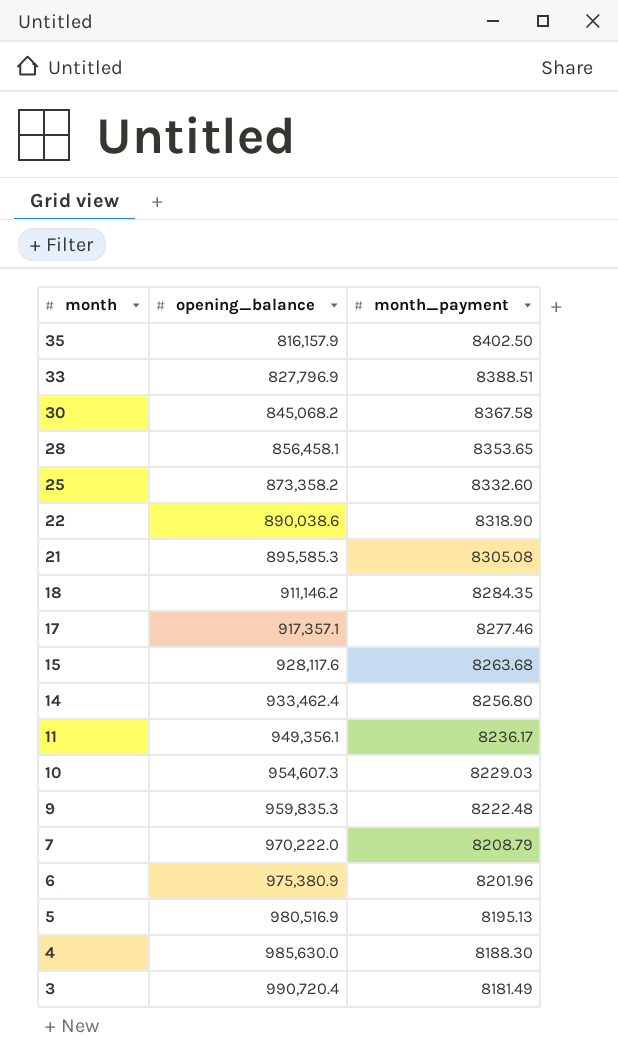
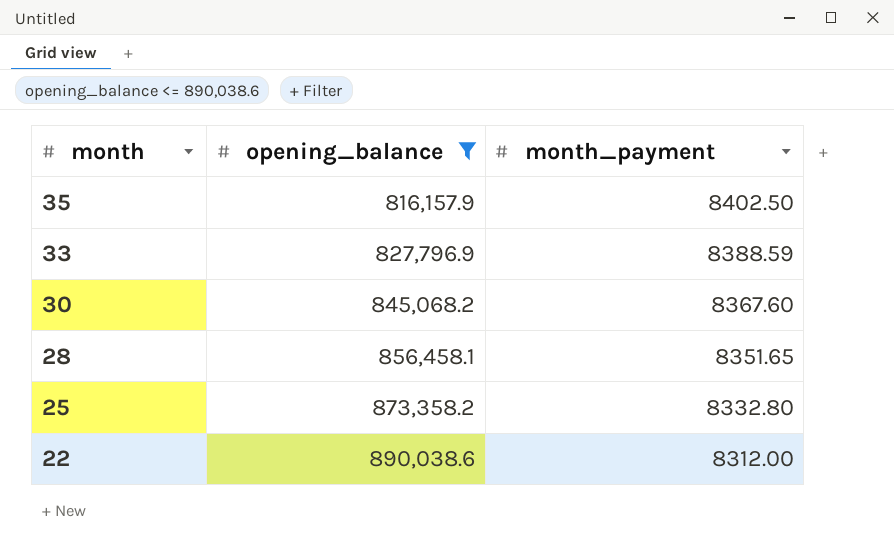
filter: none -> opening_balance <= 890,038.6
33 | month_payment: 8388.51 -> 8388.59
30 | month_payment: 8367.58 -> 8367.60
28 | month_payment: 8353.65 -> 8351.65
25 | month_payment: 8332.60 -> 8332.80
22 | month_payment: 8318.90 -> 8312.00

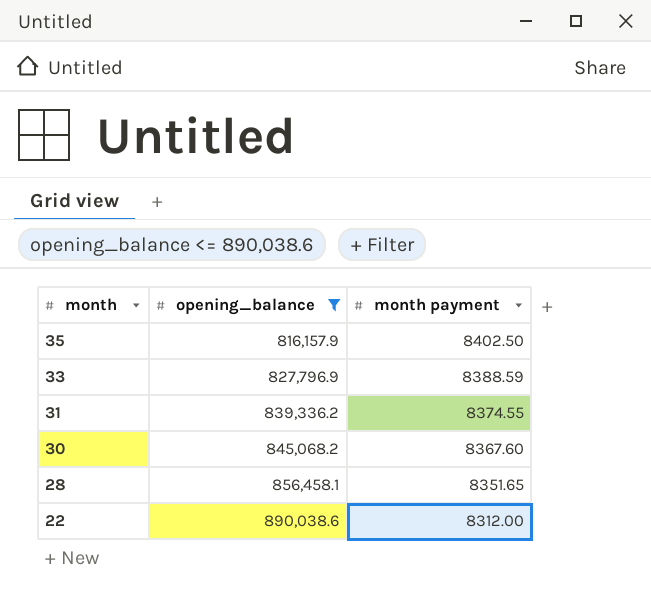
column name: month_payment -> month payment
row 25: 873,358.2 | 8332.80 -> none
row 31: none -> 839,336.2 | 8374.55

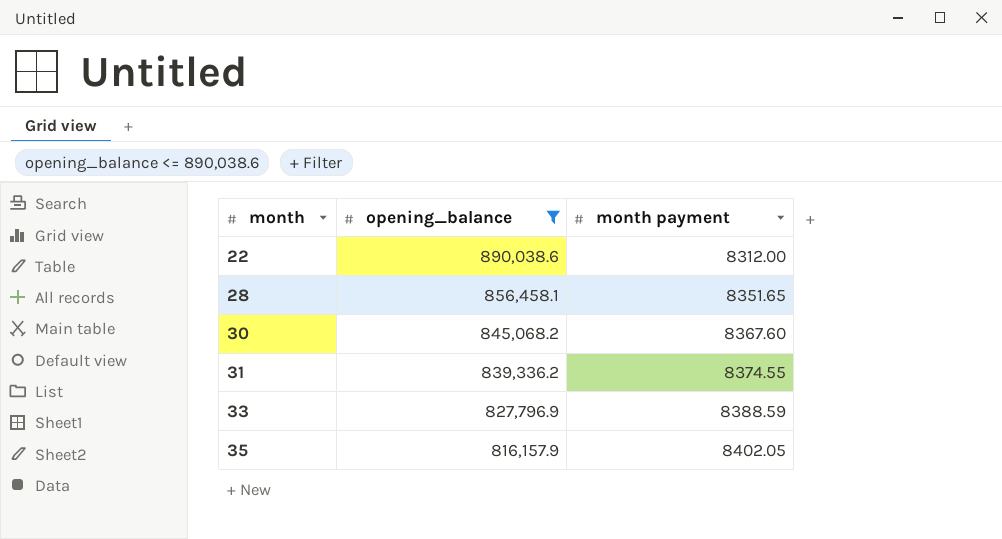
row order: month descending -> month ascending
35 | month payment: 8402.50 -> 8402.05

